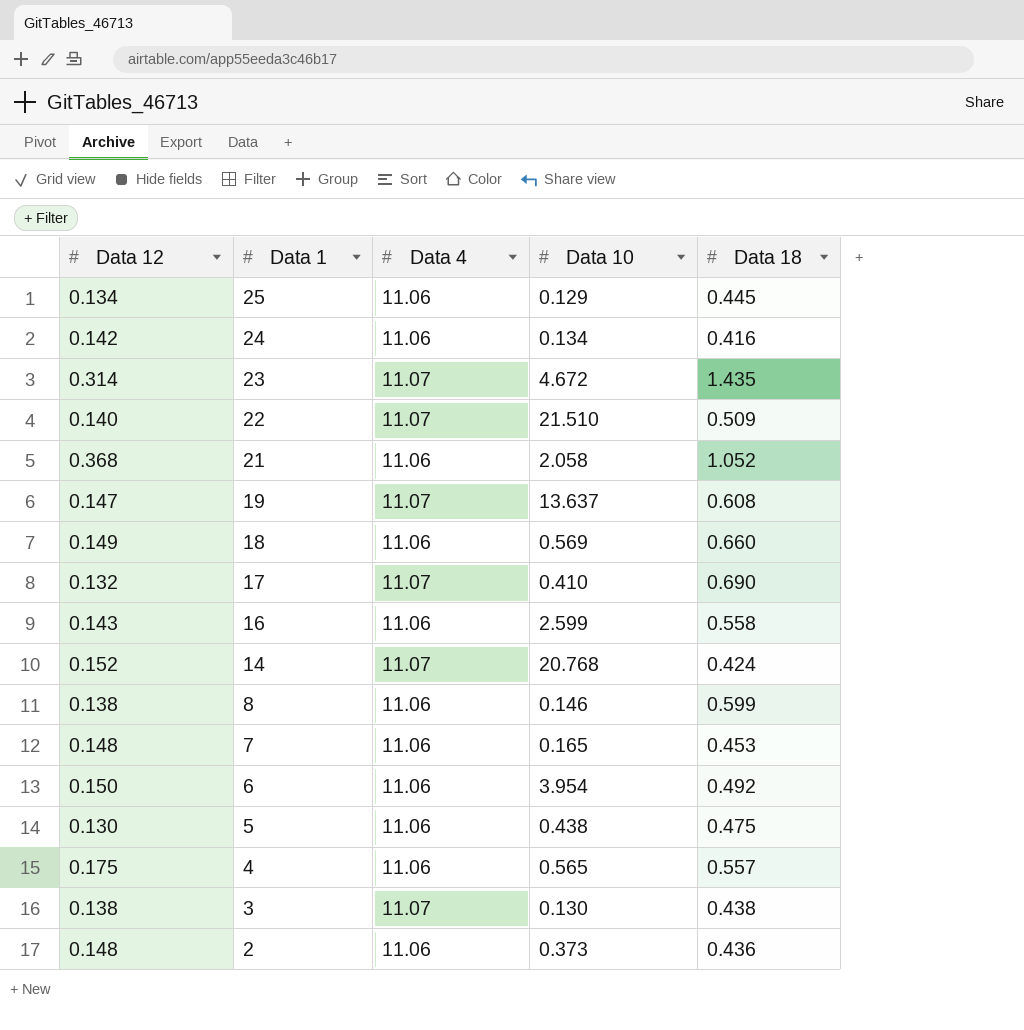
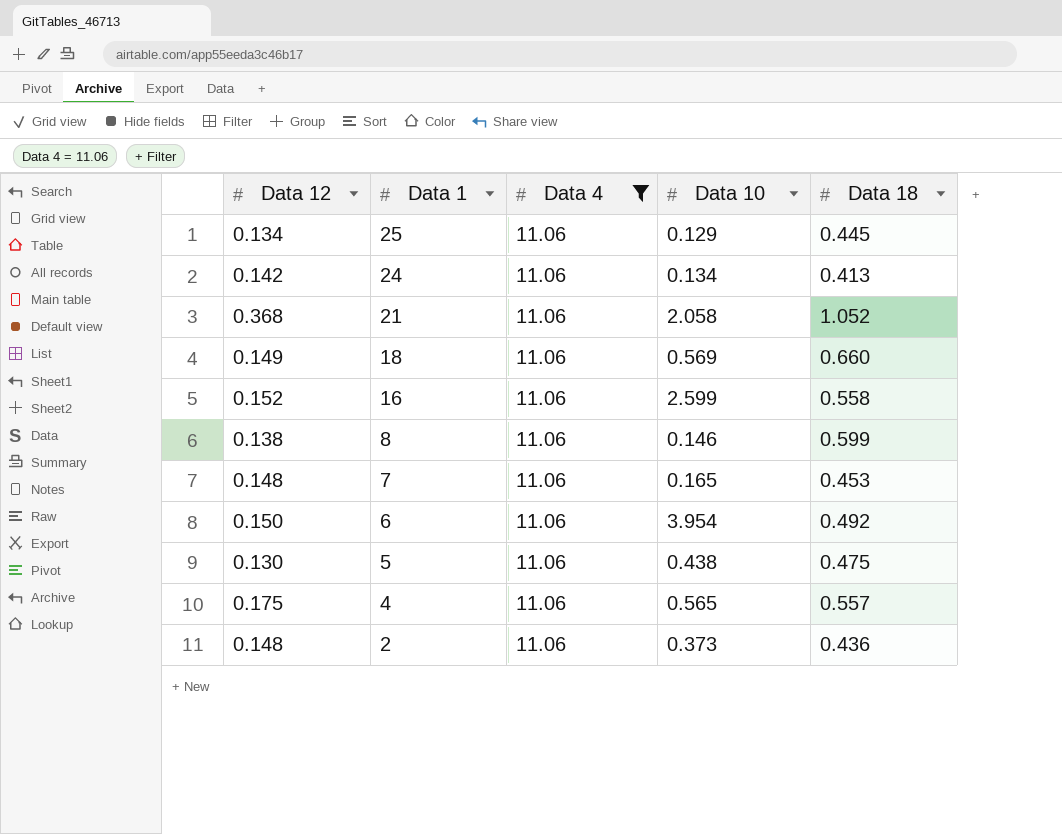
filter: none -> Data 4 = 11.06
24 | Data 18: 0.416 -> 0.413
16 | Data 12: 0.143 -> 0.152

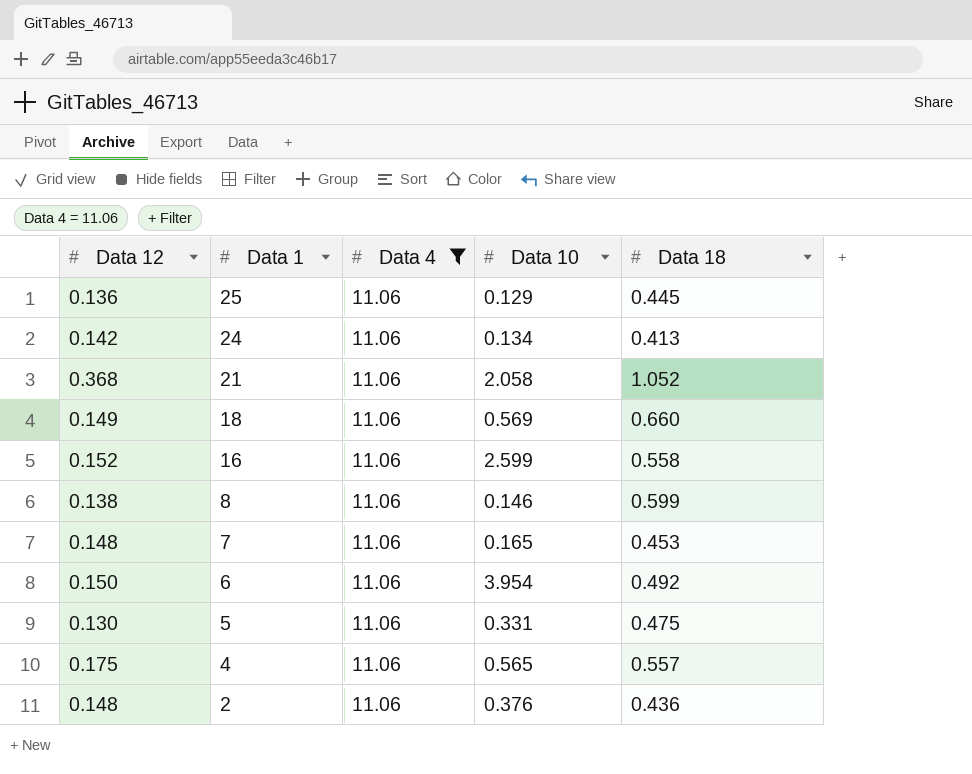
25 | Data 12: 0.134 -> 0.136
5 | Data 10: 0.438 -> 0.331
2 | Data 10: 0.373 -> 0.376

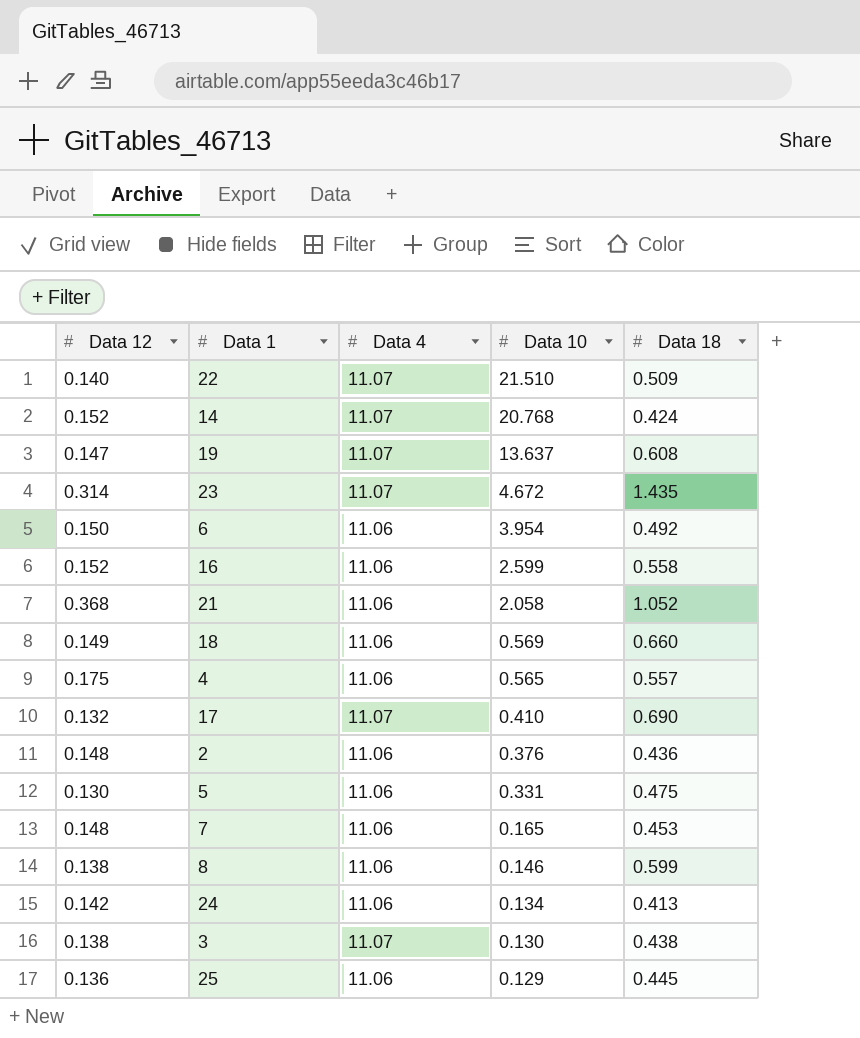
filter: Data 4 = 11.06 -> none
row order: Data 1 descending -> Data 10 descending

